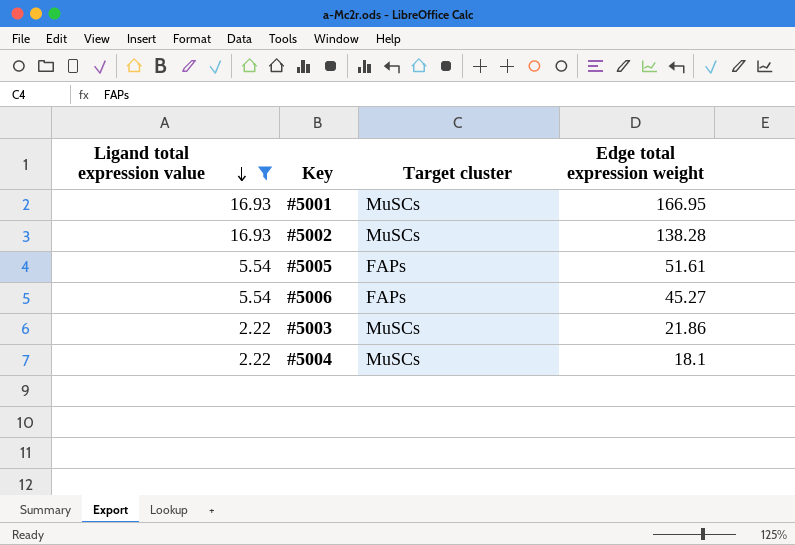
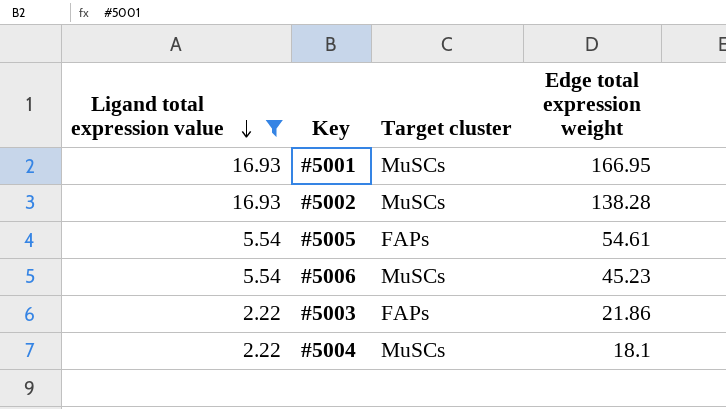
#5005 | Edge total expression weight: 51.61 -> 54.61
#5006 | Target cluster: FAPs -> MuSCs
#5006 | Edge total expression weight: 45.27 -> 45.23
#5003 | Target cluster: MuSCs -> FAPs

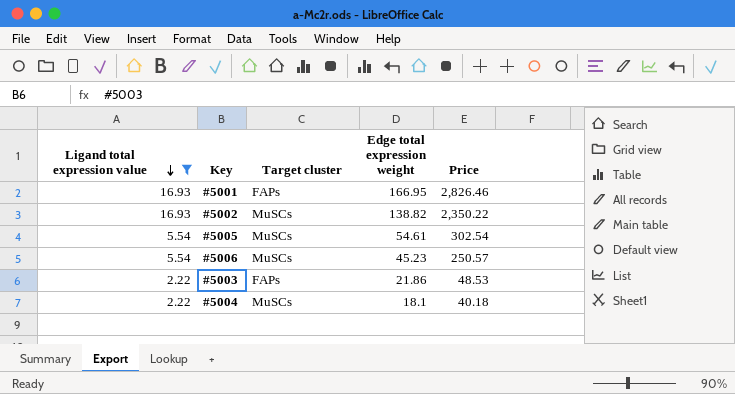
column Price | formula: none -> [Ligand total expression value] * [Edge total expression weight]
#5001 | Target cluster: MuSCs -> FAPs
#5002 | Edge total expression weight: 138.28 -> 138.82
#5005 | Target cluster: FAPs -> MuSCs

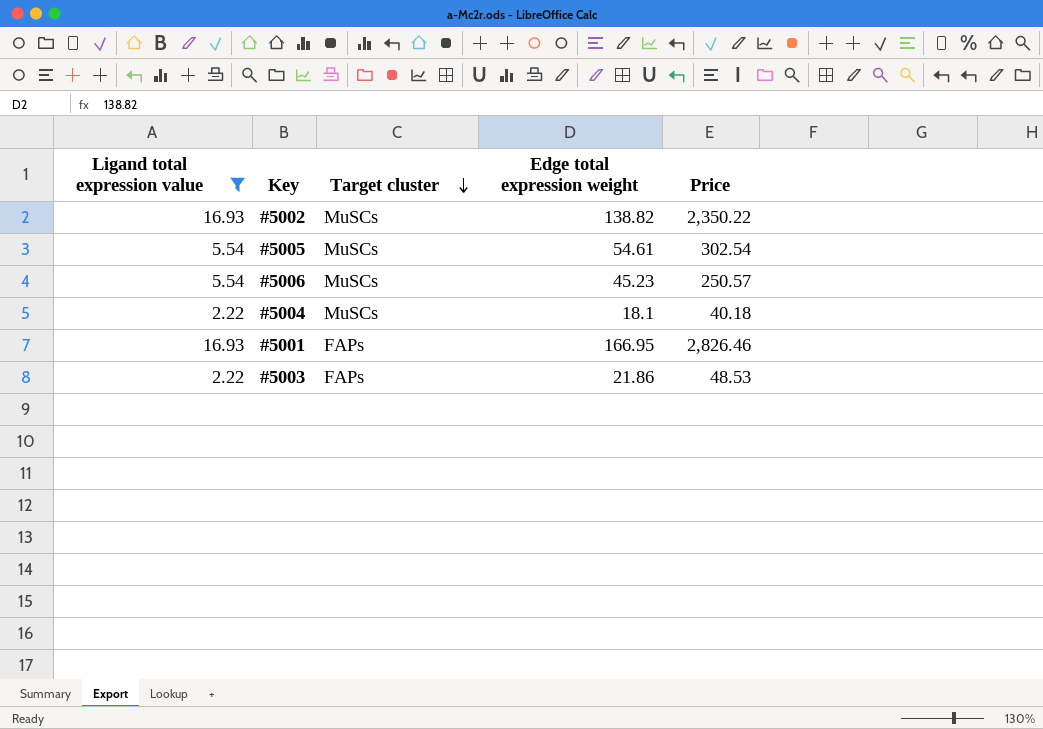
row order: Ligand total expression value descending -> Target cluster descending

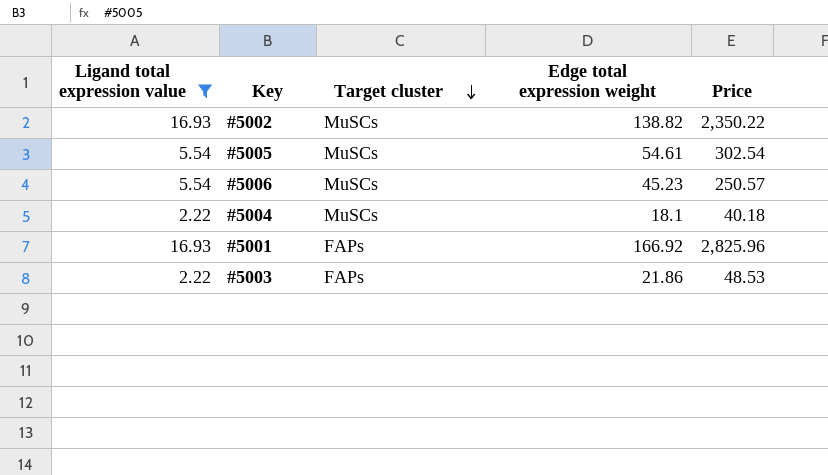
#5001 | Edge total expression weight: 166.95 -> 166.92
#5001 | Price: 2,826.46 -> 2,825.96

